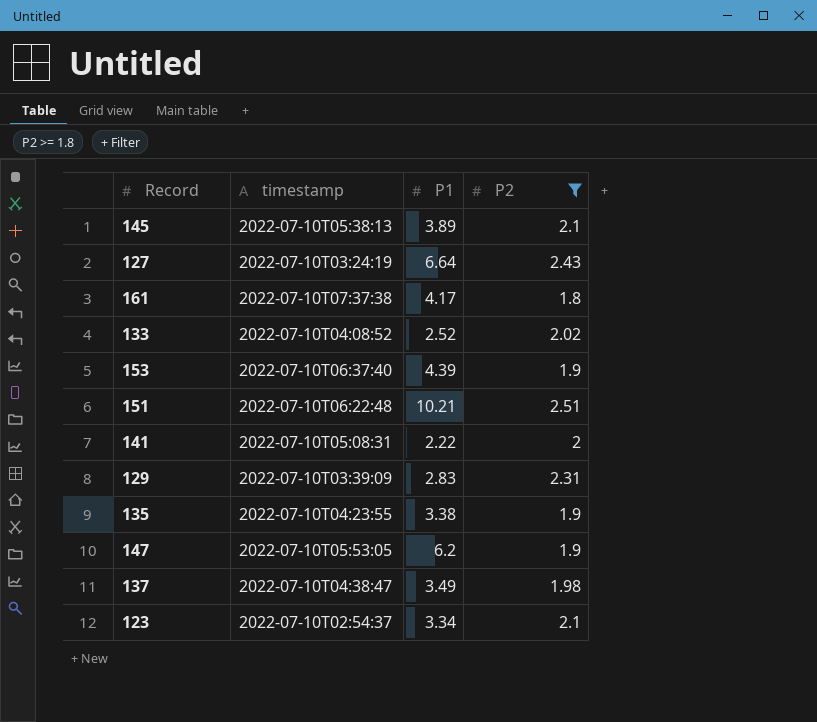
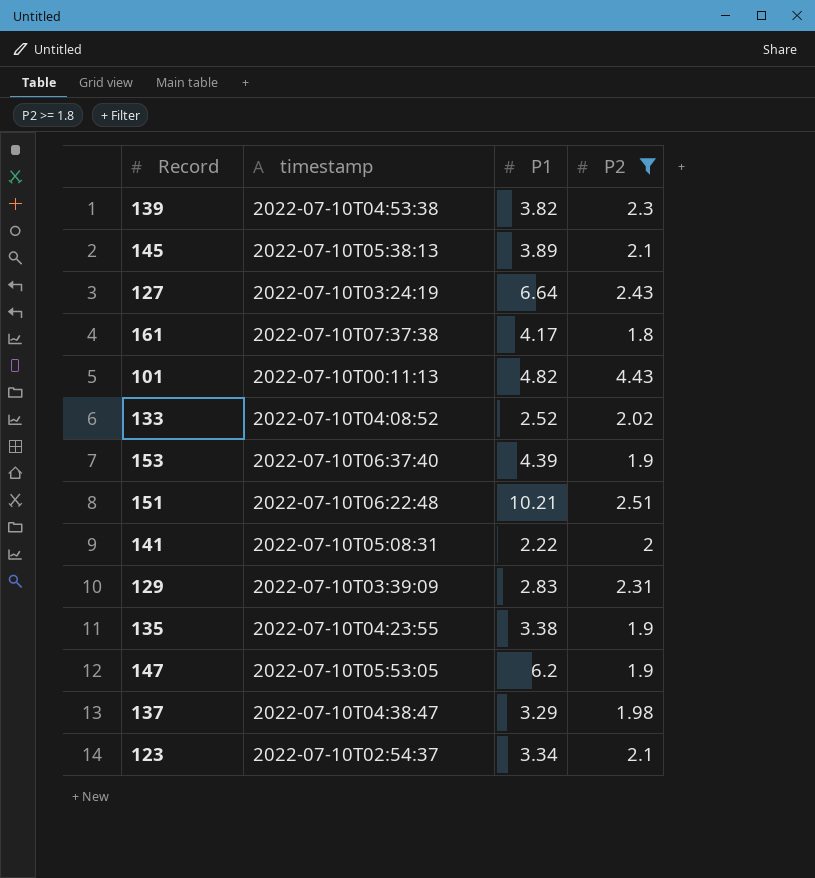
row 139: none -> 2022-07-10T04:53:38 | 3.82 | 2.3
row 101: none -> 2022-07-10T00:11:13 | 4.82 | 4.43
137 | P1: 3.49 -> 3.29

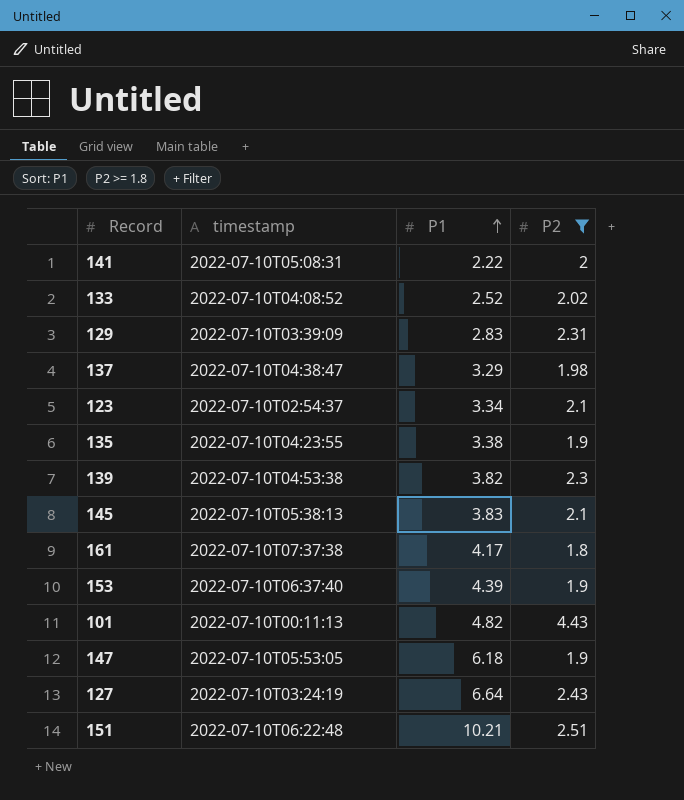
row order: none -> P1 ascending
145 | P1: 3.89 -> 3.83
147 | P1: 6.2 -> 6.18

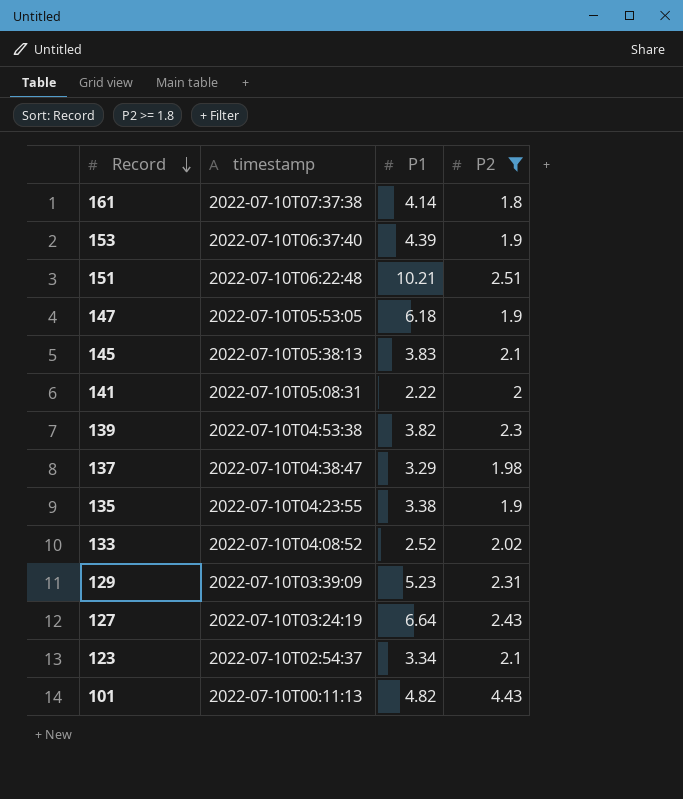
row order: P1 ascending -> Record descending
161 | P1: 4.17 -> 4.14
129 | P1: 2.83 -> 5.23

